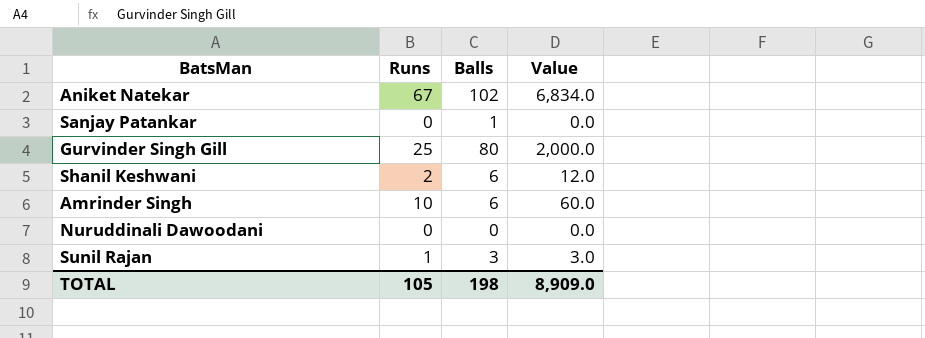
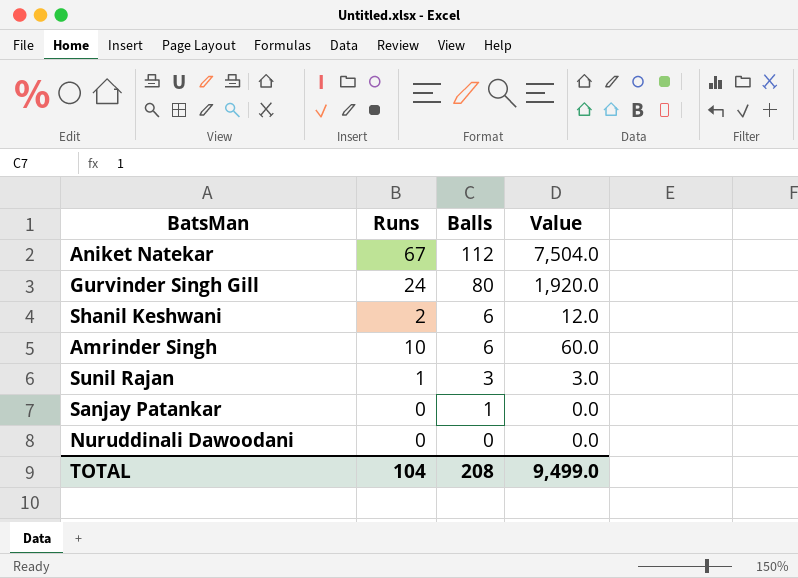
row order: none -> Balls descending
Aniket Natekar | Balls: 102 -> 112
Aniket Natekar | Value: 6,834.0 -> 7,504.0
Gurvinder Singh Gill | Runs: 25 -> 24
Gurvinder Singh Gill | Value: 2,000.0 -> 1,920.0
TOTAL | Runs: 105 -> 104
TOTAL | Balls: 198 -> 208
TOTAL | Value: 8,909.0 -> 9,499.0

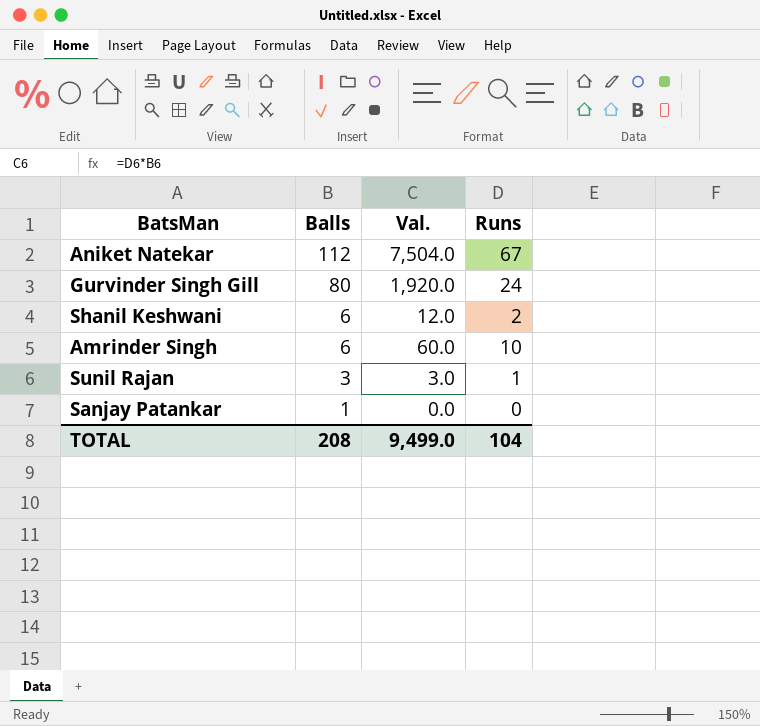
column name: Value -> Val.
column Runs | position: 2 -> 4
row Nuruddinali Dawoodani: 0 | 0 | 0.0 -> none

